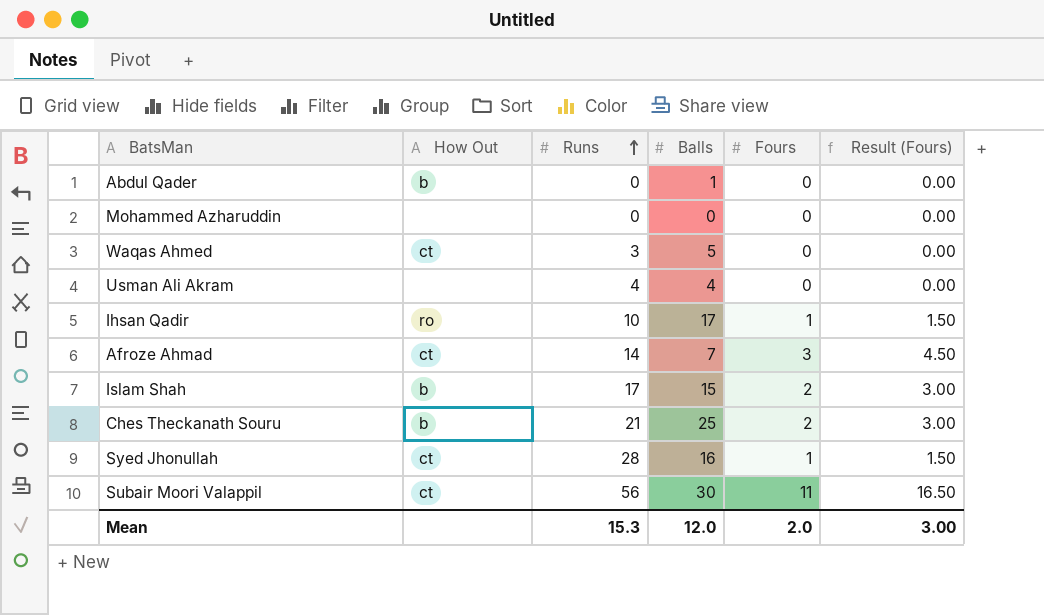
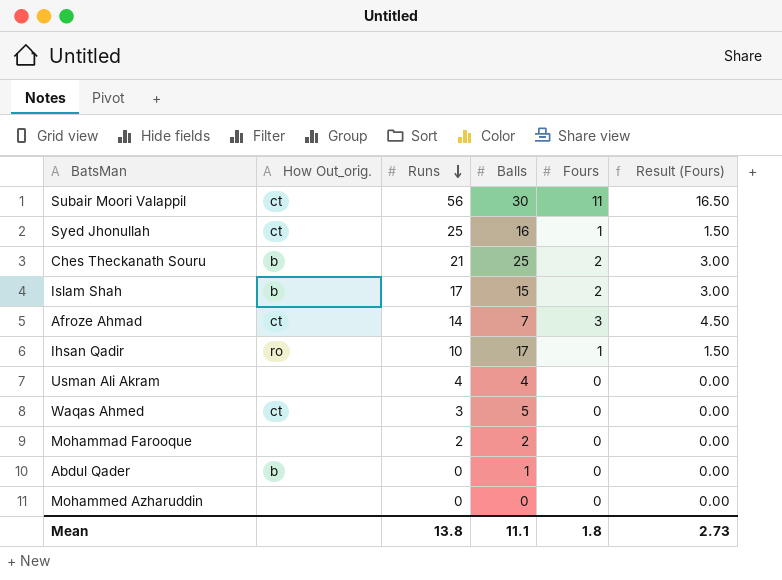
row order: Runs ascending -> Runs descending
column name: How Out -> How Out_orig.
Syed Jhonullah | Runs: 28 -> 25
row Mohammad Farooque: none -> none | 2 | 2 | 0 | 0.00
Mean | Runs: 15.3 -> 13.8
Mean | Balls: 12.0 -> 11.1
Mean | Fours: 2.0 -> 1.8
Mean | Result (Fours): 3.00 -> 2.73

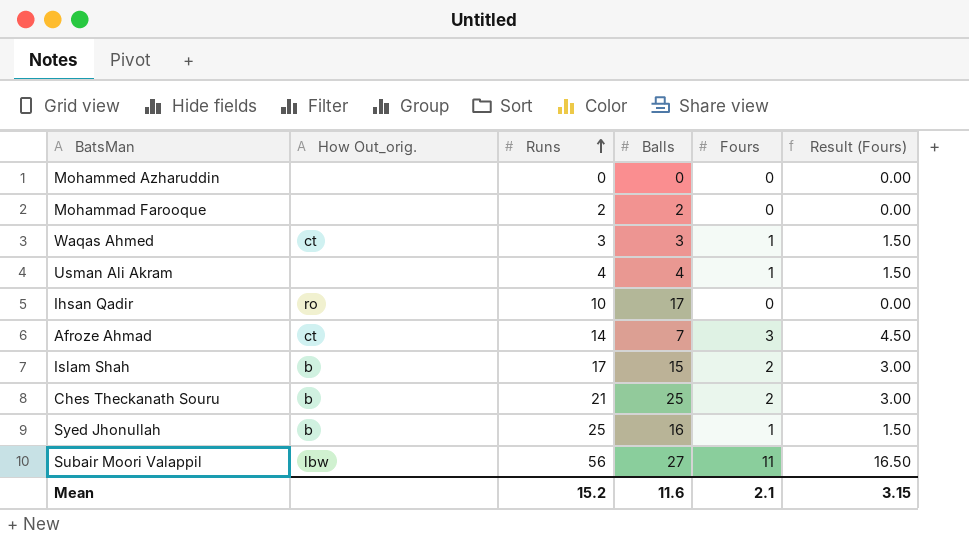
row order: Runs descending -> Runs ascending
row Abdul Qader: b | 0 | 1 | 0 | 0.00 -> none
Waqas Ahmed | Balls: 5 -> 3
Waqas Ahmed | Fours: 0 -> 1
Waqas Ahmed | Result (Fours): 0.00 -> 1.50
Usman Ali Akram | Fours: 0 -> 1
Usman Ali Akram | Result (Fours): 0.00 -> 1.50
Ihsan Qadir | Fours: 1 -> 0
Ihsan Qadir | Result (Fours): 1.50 -> 0.00
Syed Jhonullah | How Out_orig.: ct -> b
Subair Moori Valappil | How Out_orig.: ct -> lbw
Subair Moori Valappil | Balls: 30 -> 27
Mean | Runs: 13.8 -> 15.2
Mean | Balls: 11.1 -> 11.6
Mean | Fours: 1.8 -> 2.1
Mean | Result (Fours): 2.73 -> 3.15

